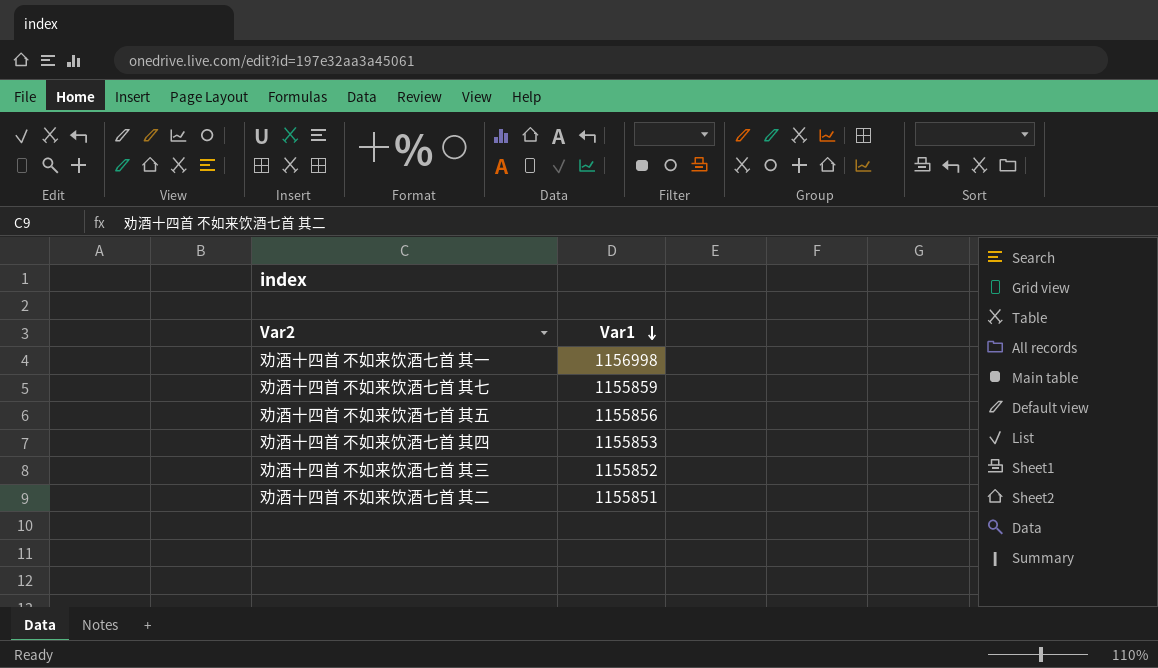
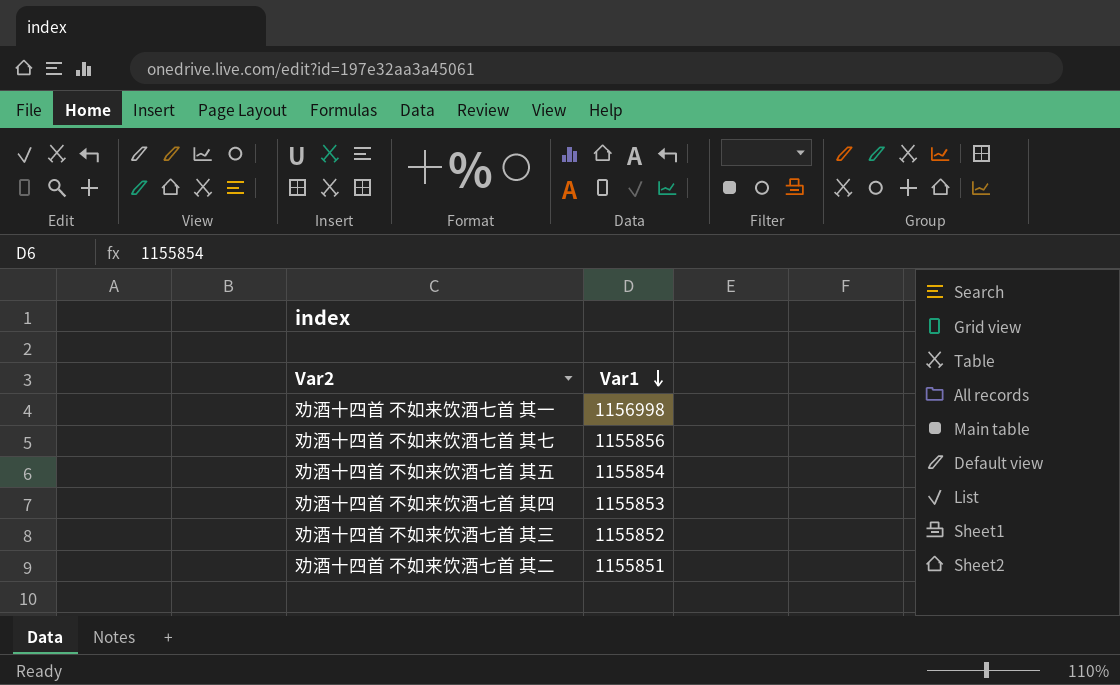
劝酒十四首 不如来饮酒七首 其七 | Var1: 1155859 -> 1155856
劝酒十四首 不如来饮酒七首 其五 | Var1: 1155856 -> 1155854

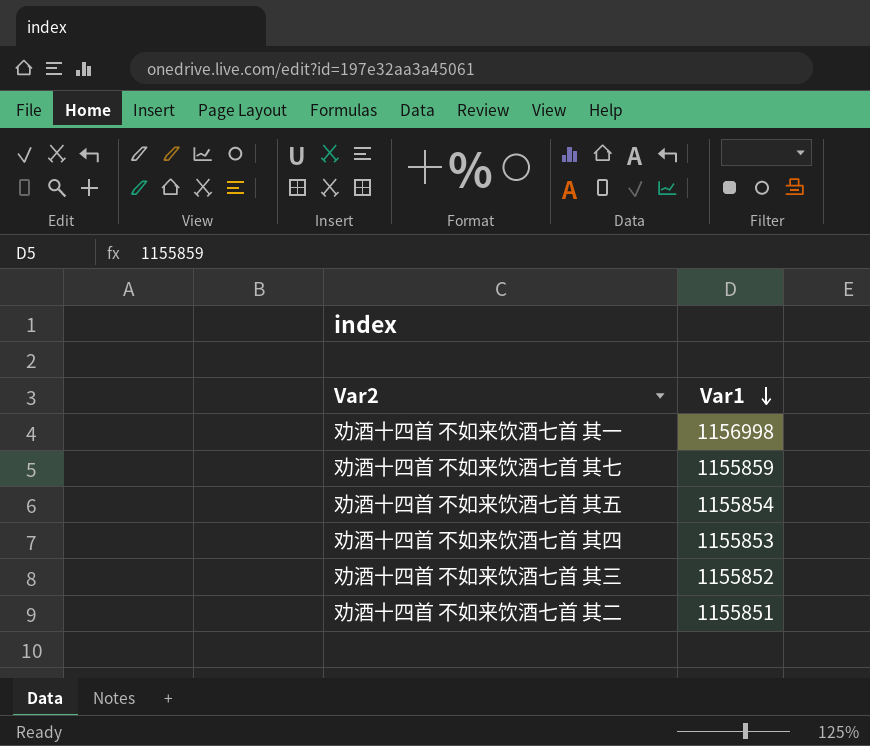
劝酒十四首 不如来饮酒七首 其七 | Var1: 1155856 -> 1155859

